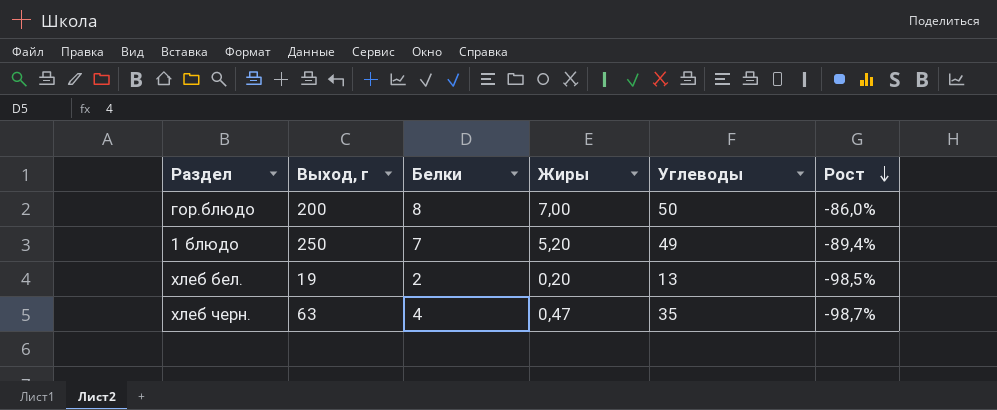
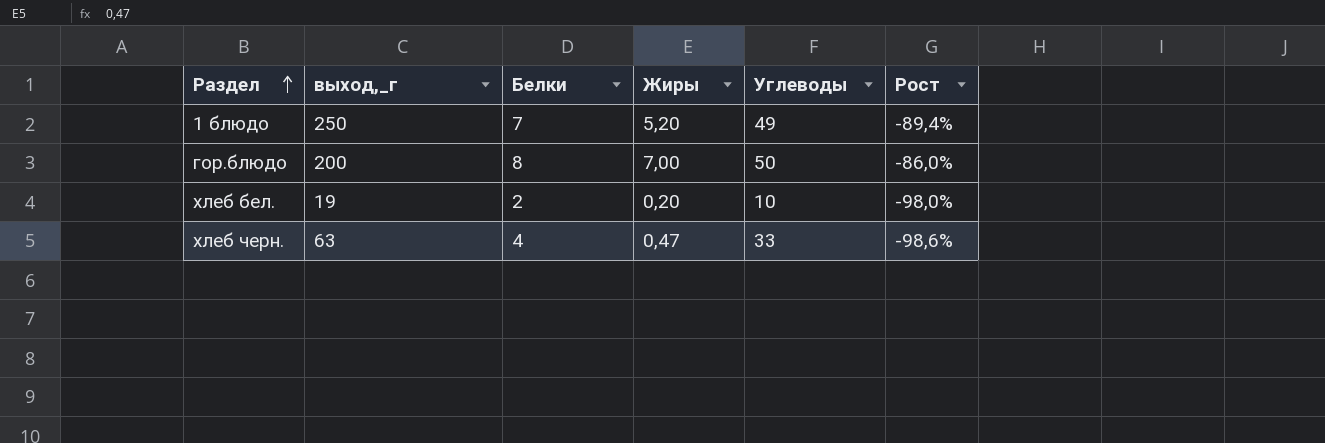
row order: Рост descending -> Раздел ascending
column name: Выход, г -> выход,_г
хлеб бел. | Углеводы: 13 -> 10
хлеб бел. | Рост: -98,5% -> -98,0%
хлеб черн. | Углеводы: 35 -> 33
хлеб черн. | Рост: -98,7% -> -98,6%

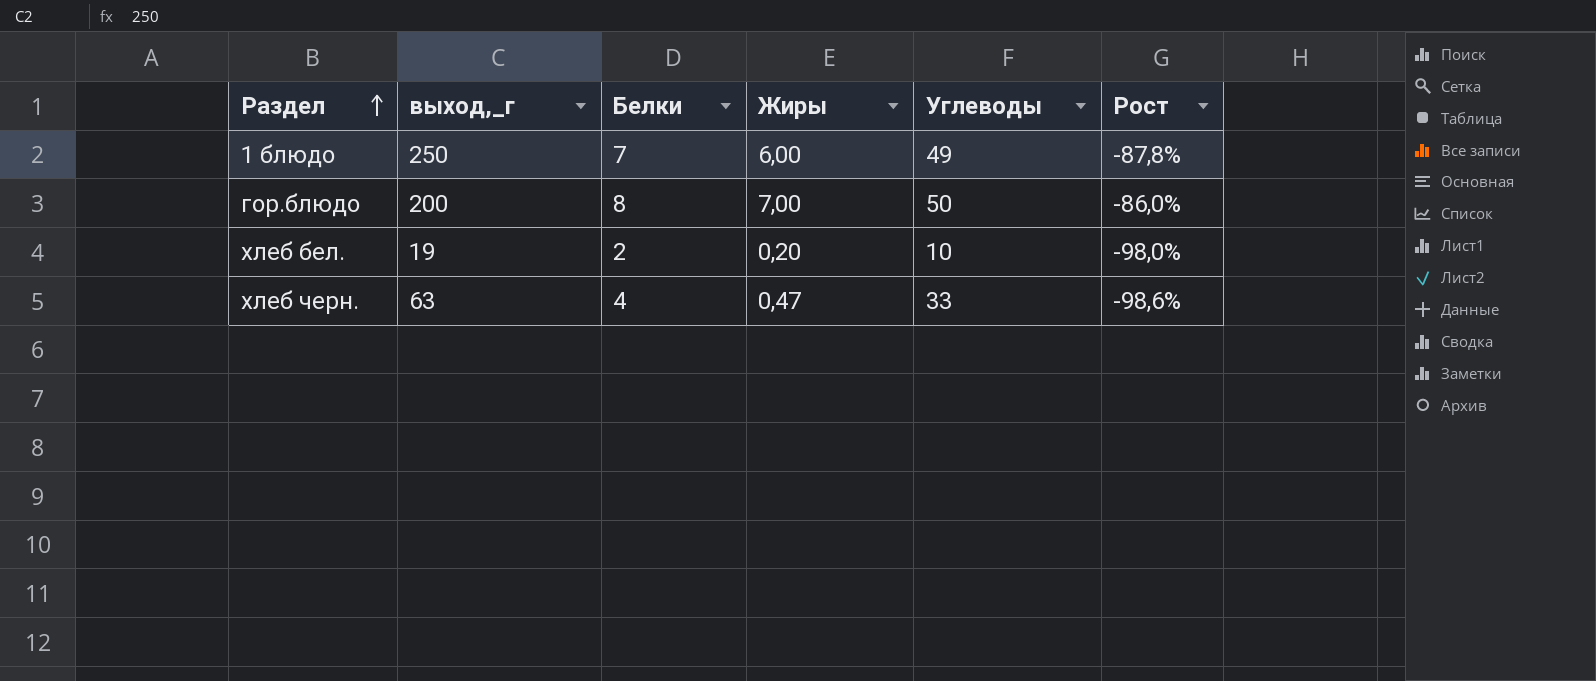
1 блюдо | Жиры: 5,20 -> 6,00
1 блюдо | Рост: -89,4% -> -87,8%

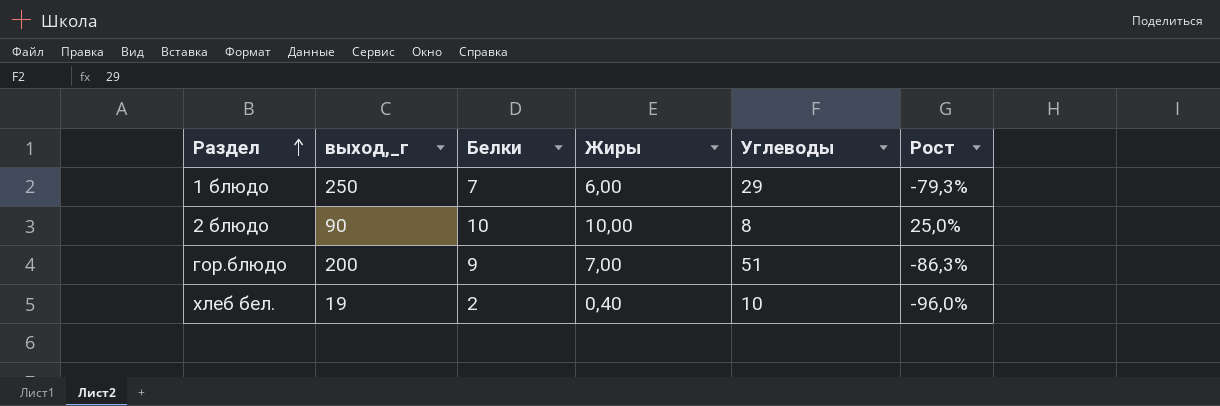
row хлеб черн.: 63 | 4 | 0,47 | 33 | -98,6% -> none
1 блюдо | Углеводы: 49 -> 29
1 блюдо | Рост: -87,8% -> -79,3%
row 2 блюдо: none -> 90 | 10 | 10,00 | 8 | 25,0%
гор.блюдо | Белки: 8 -> 9
гор.блюдо | Углеводы: 50 -> 51
гор.блюдо | Рост: -86,0% -> -86,3%
хлеб бел. | Жиры: 0,20 -> 0,40
хлеб бел. | Рост: -98,0% -> -96,0%

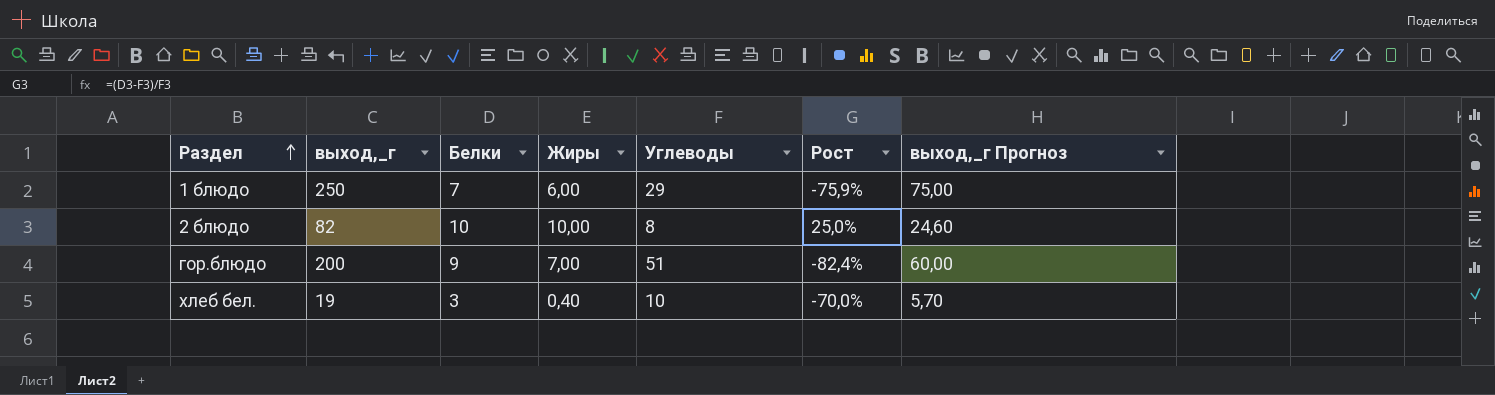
column Рост | formula: ([Жиры] - [Углеводы]) / [Углеводы] -> ([Белки] - [Углеводы]) / [Углеводы]
column выход,_г Прогноз | formula: none -> [выход,_г] * 0,3
2 блюдо | выход,_г: 90 -> 82
хлеб бел. | Белки: 2 -> 3

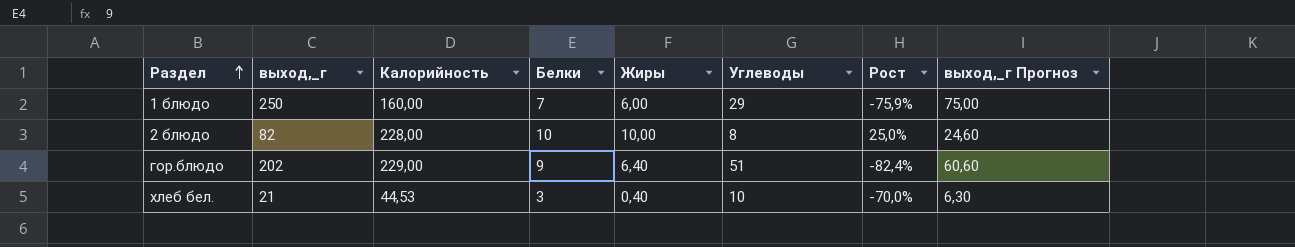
column Калорийность | position: none -> 3
гор.блюдо | выход,_г: 200 -> 202
гор.блюдо | Жиры: 7,00 -> 6,40
гор.блюдо | выход,_г Прогноз: 60,00 -> 60,60
хлеб бел. | выход,_г: 19 -> 21
хлеб бел. | выход,_г Прогноз: 5,70 -> 6,30

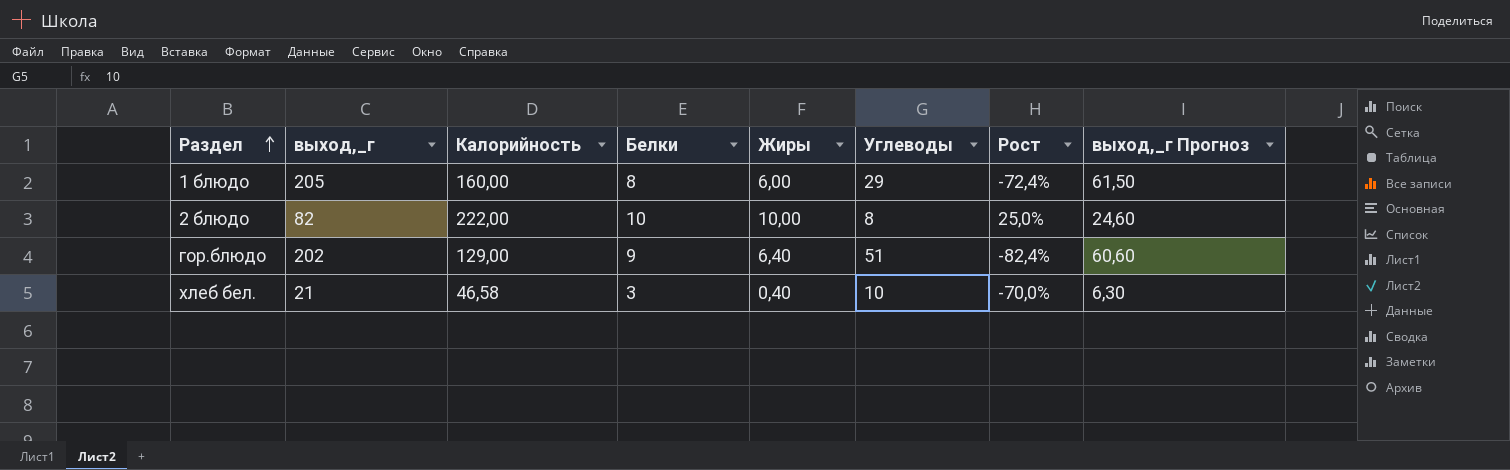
1 блюдо | выход,_г: 250 -> 205
1 блюдо | Белки: 7 -> 8
1 блюдо | Рост: -75,9% -> -72,4%
1 блюдо | выход,_г Прогноз: 75,00 -> 61,50
2 блюдо | Калорийность: 228,00 -> 222,00
гор.блюдо | Калорийность: 229,00 -> 129,00
хлеб бел. | Калорийность: 44,53 -> 46,58

